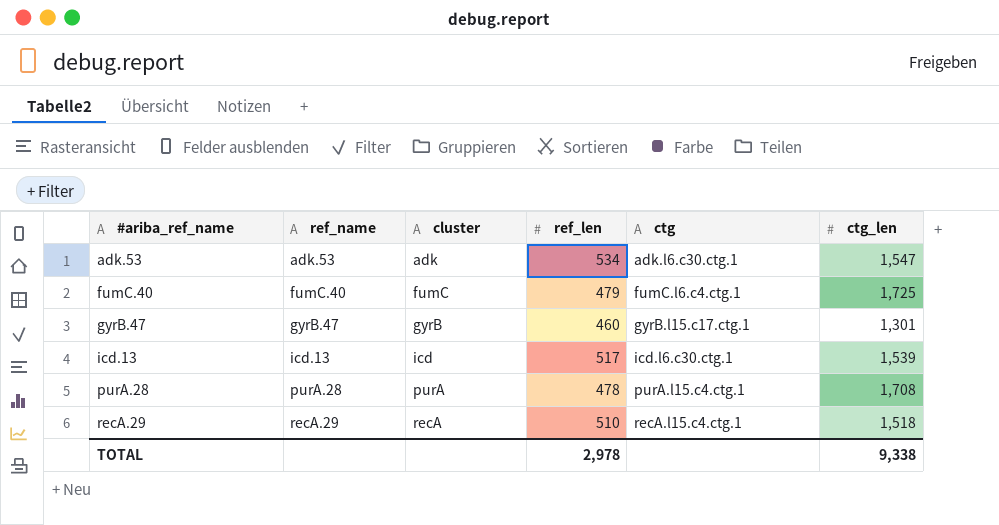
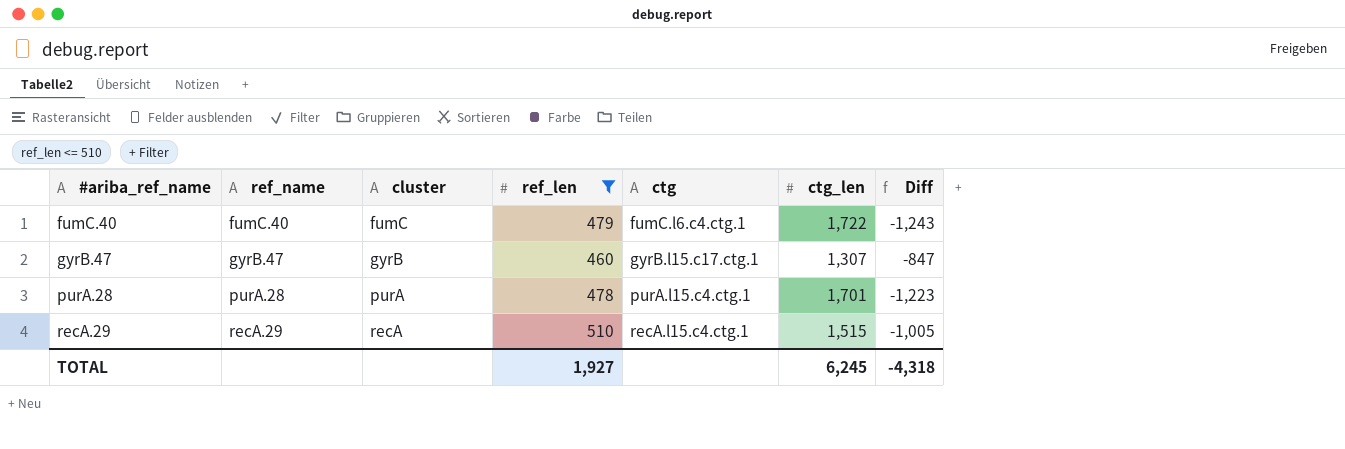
filter: none -> ref_len <= 510
column Diff | formula: none -> [ref_len] - [ctg_len]
fumC.40 | ctg_len: 1,725 -> 1,722
gyrB.47 | ctg_len: 1,301 -> 1,307
purA.28 | ctg_len: 1,708 -> 1,701
recA.29 | ctg_len: 1,518 -> 1,515
TOTAL | ref_len: 2,978 -> 1,927
TOTAL | ctg_len: 9,338 -> 6,245

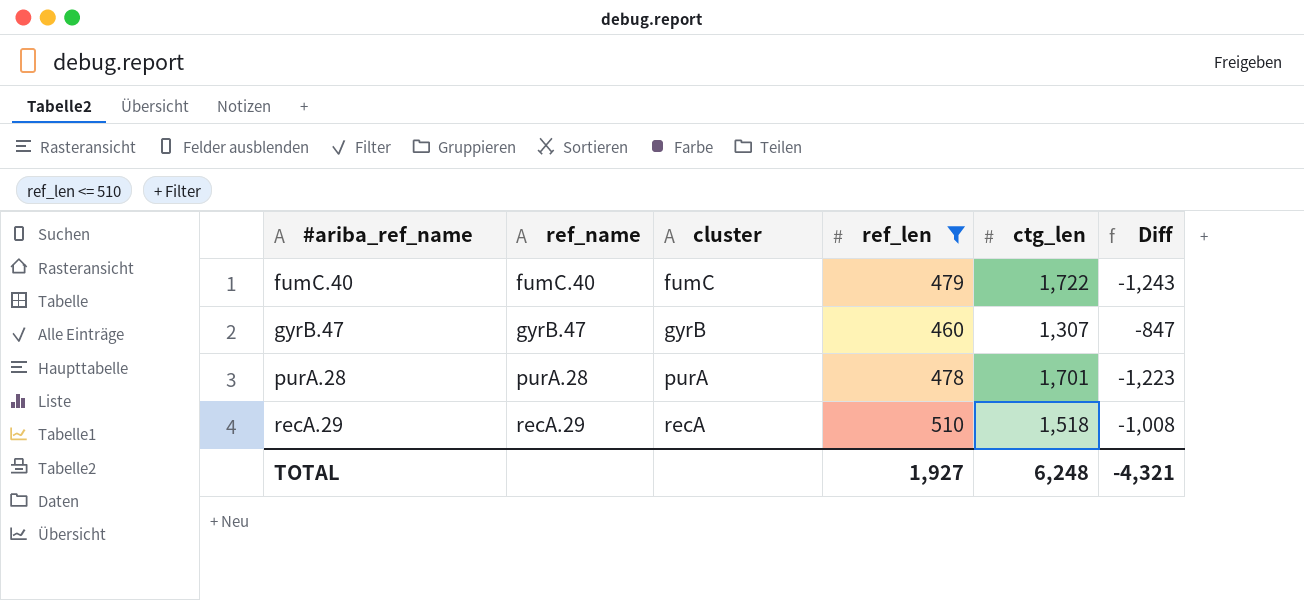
column ctg | position: 5 -> none
recA.29 | ctg_len: 1,515 -> 1,518
recA.29 | Diff: -1,005 -> -1,008
TOTAL | ctg_len: 6,245 -> 6,248
TOTAL | Diff: -4,318 -> -4,321

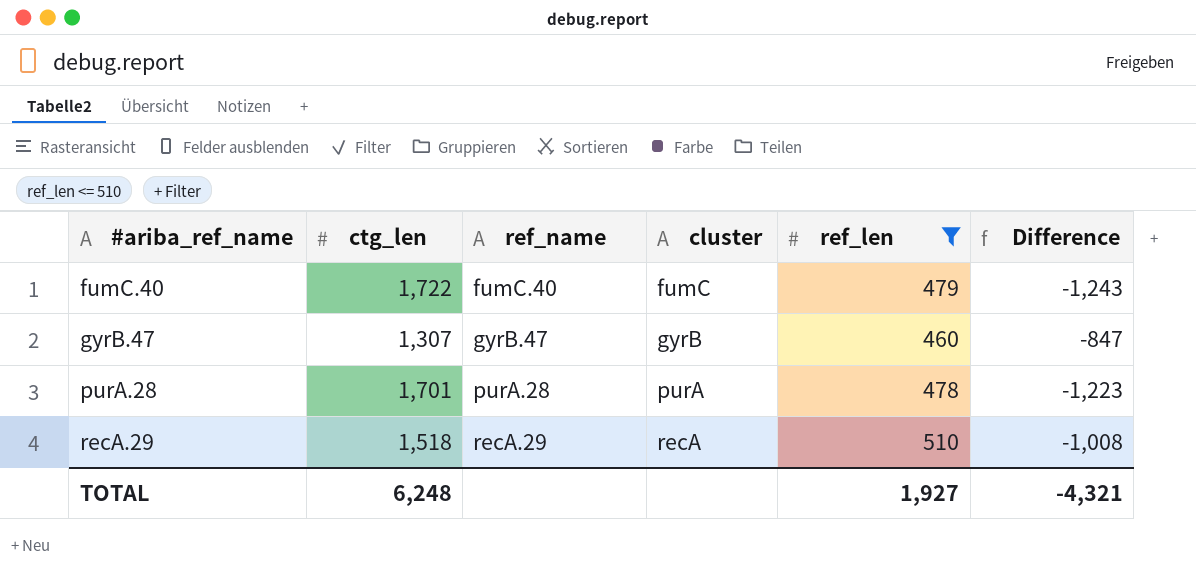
column ctg_len | position: 5 -> 2
column name: Diff -> Difference

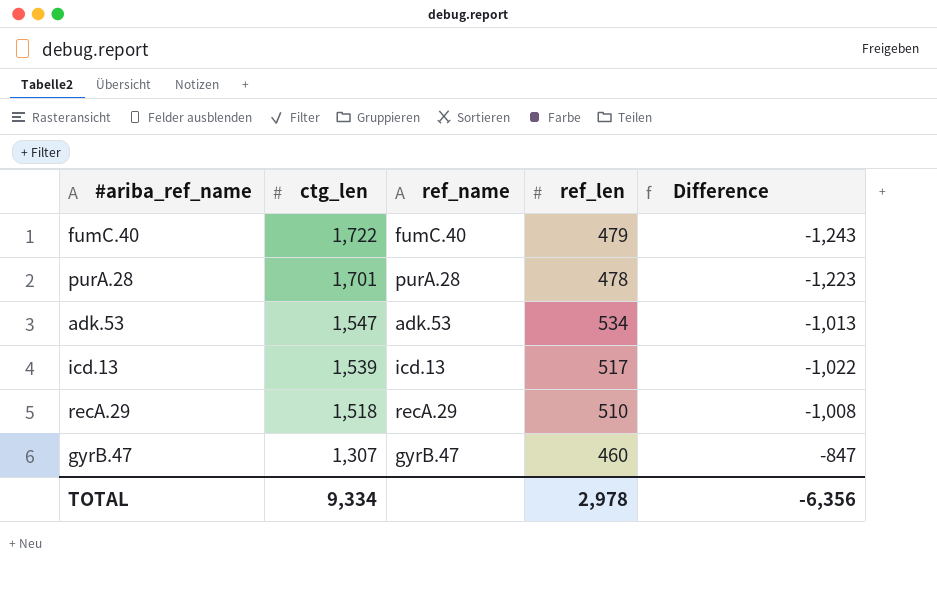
filter: ref_len <= 510 -> none
row order: #ariba_ref_name ascending -> ctg_len descending
column cluster | position: 4 -> none
TOTAL | ctg_len: 6,248 -> 9,334
TOTAL | ref_len: 1,927 -> 2,978
TOTAL | Difference: -4,321 -> -6,356

